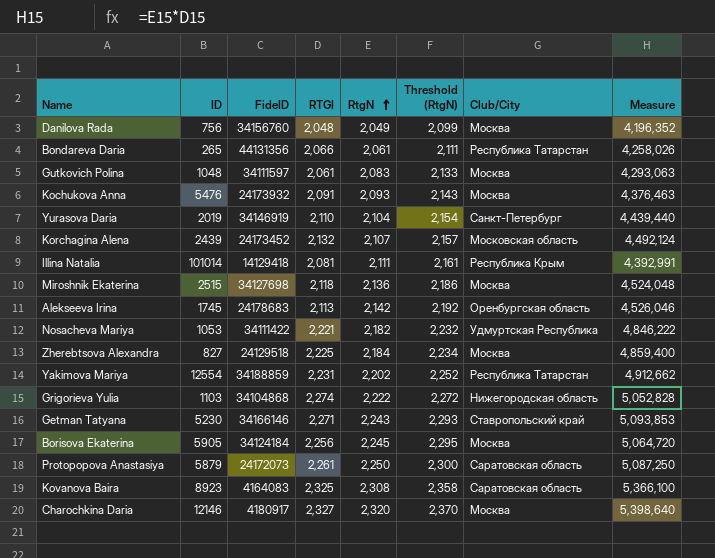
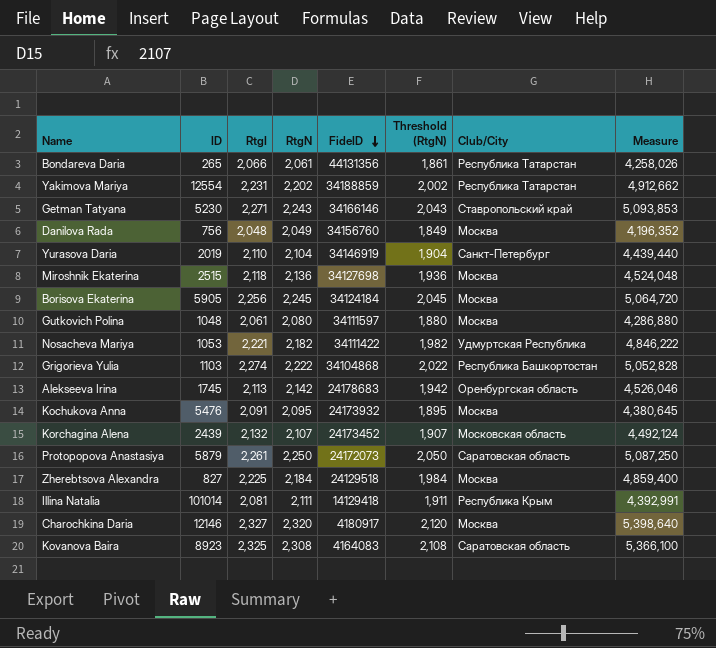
row order: RtgN ascending -> FideID descending
column name: RTGI -> RtgI
column FideID | position: 3 -> 5
column Threshold (RtgN) | formula: [RtgN] + 50 -> [RtgN] - 200
Gutkovich Polina | RtgN: 2,083 -> 2,080
Gutkovich Polina | Measure: 4,293,063 -> 4,286,880
Grigorieva Yulia | Club/City: Нижегородская область -> Республика Башкортостан
Kochukova Anna | RtgN: 2,093 -> 2,095
Kochukova Anna | Measure: 4,376,463 -> 4,380,645

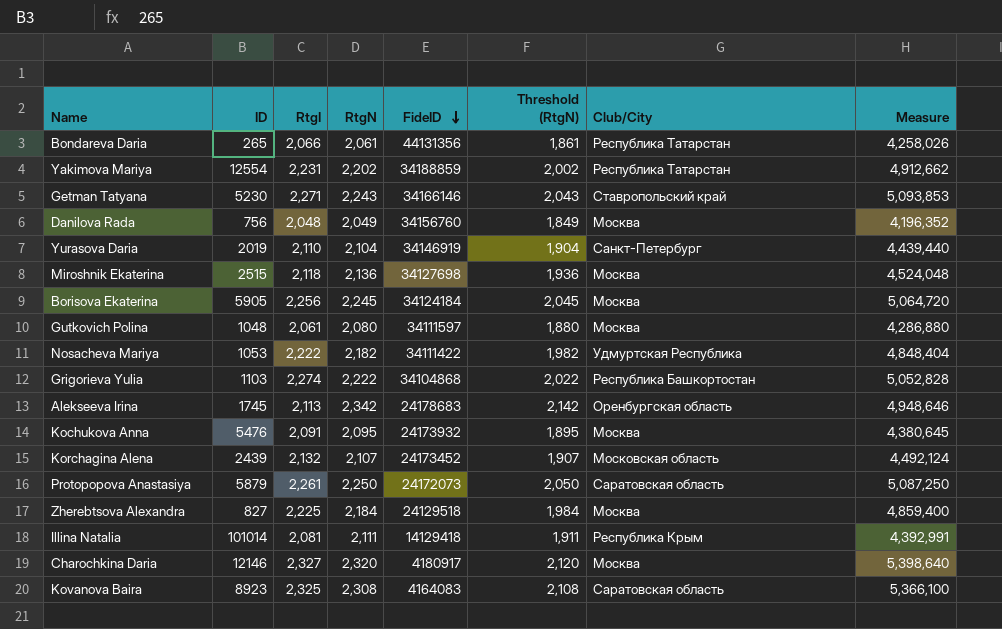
Nosacheva Mariya | RtgI: 2,221 -> 2,222
Nosacheva Mariya | Measure: 4,846,222 -> 4,848,404
Alekseeva Irina | RtgN: 2,142 -> 2,342
Alekseeva Irina | Threshold (RtgN): 1,942 -> 2,142
Alekseeva Irina | Measure: 4,526,046 -> 4,948,646

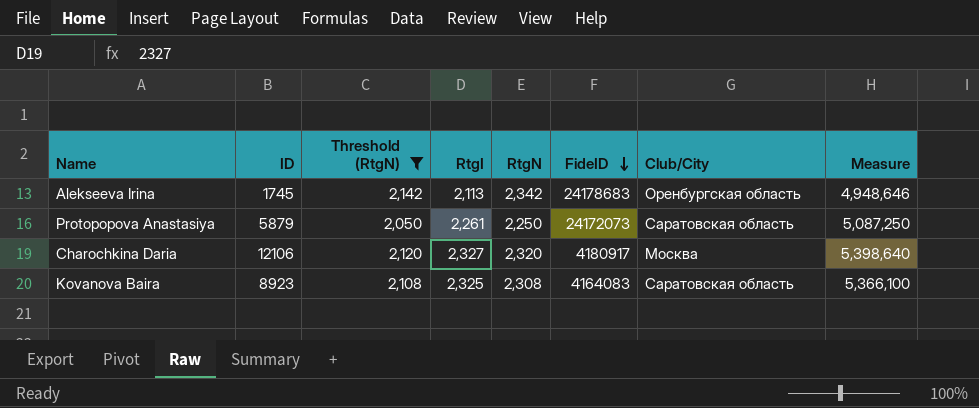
filter: none -> Threshold (RtgN) >= 2,050
column Threshold (RtgN) | position: 6 -> 3
Charochkina Daria | ID: 12146 -> 12106

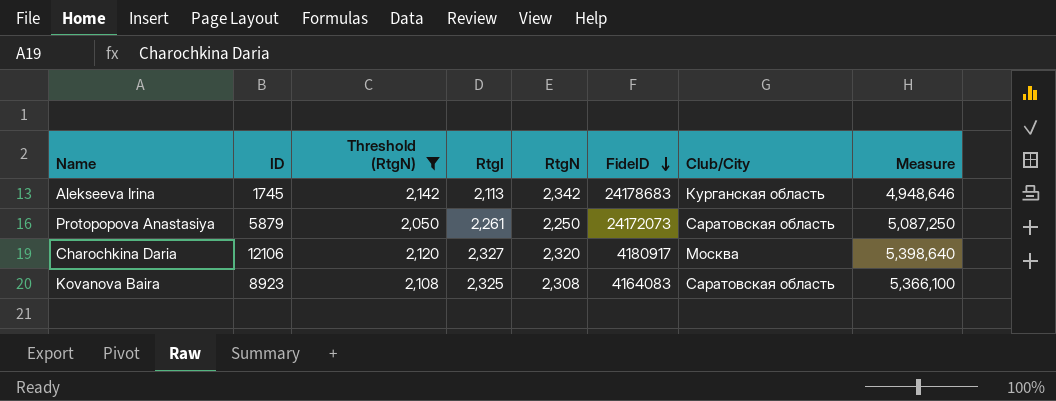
Alekseeva Irina | Club/City: Оренбургская область -> Курганская область

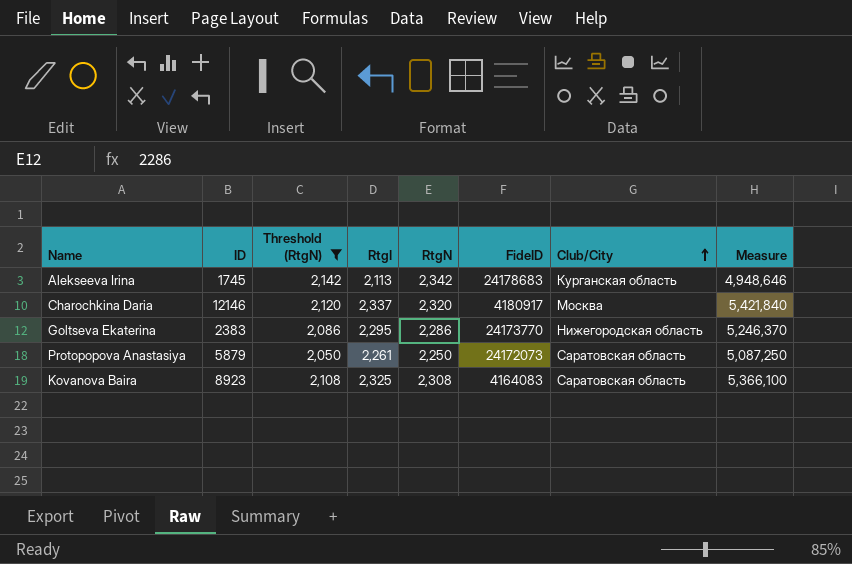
row order: FideID descending -> Club/City ascending
Charochkina Daria | ID: 12106 -> 12146
Charochkina Daria | RtgI: 2,327 -> 2,337
Charochkina Daria | Measure: 5,398,640 -> 5,421,840
row Goltseva Ekaterina: none -> 2383 | 2,086 | 2,295 | 2,286 | 24173770 | Нижегородская область | 5,246,370

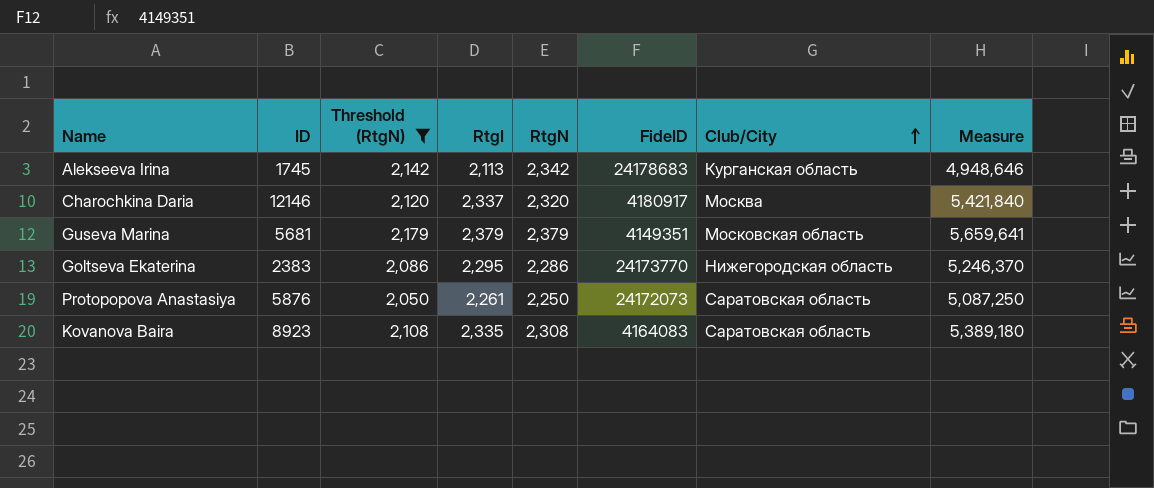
row Guseva Marina: none -> 5681 | 2,179 | 2,379 | 2,379 | 4149351 | Московская область | 5,659,641
Protopopova Anastasiya | ID: 5879 -> 5876
Kovanova Baira | RtgI: 2,325 -> 2,335
Kovanova Baira | Measure: 5,366,100 -> 5,389,180

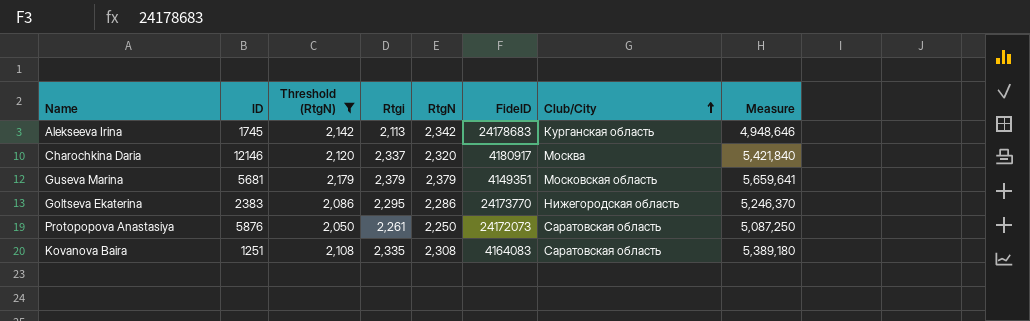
column name: RtgI -> Rtgi
Kovanova Baira | ID: 8923 -> 1251

